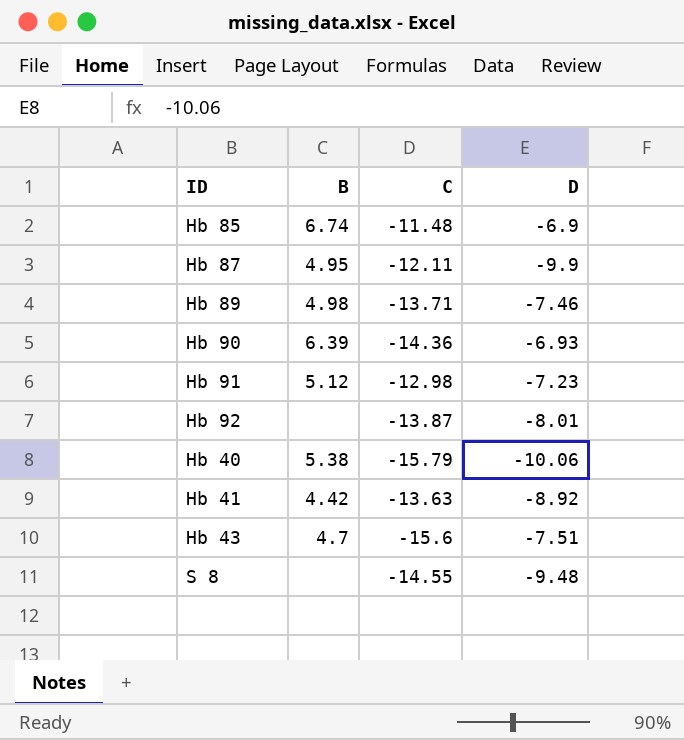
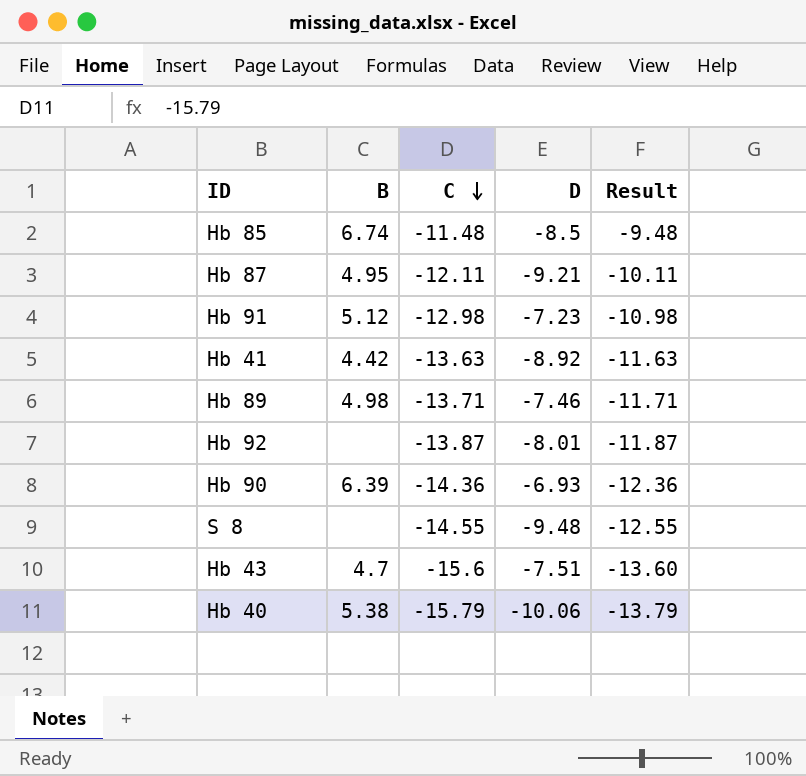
row order: none -> C descending
column Result | formula: none -> [C] + 2
Hb 85 | D: -6.9 -> -8.5
Hb 87 | D: -9.9 -> -9.21

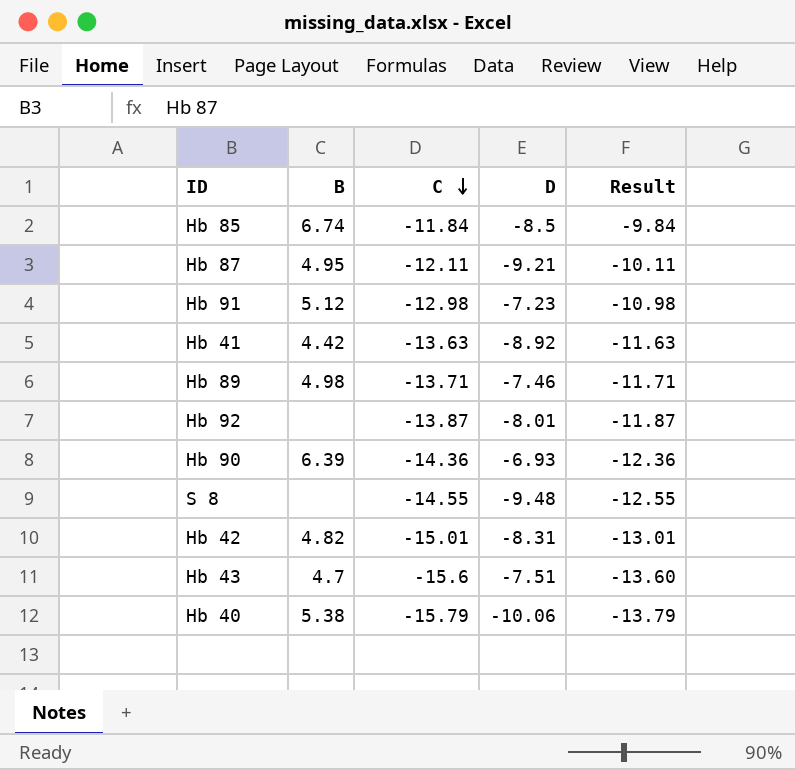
Hb 85 | C: -11.48 -> -11.84
Hb 85 | Result: -9.48 -> -9.84
row Hb 42: none -> 4.82 | -15.01 | -8.31 | -13.01

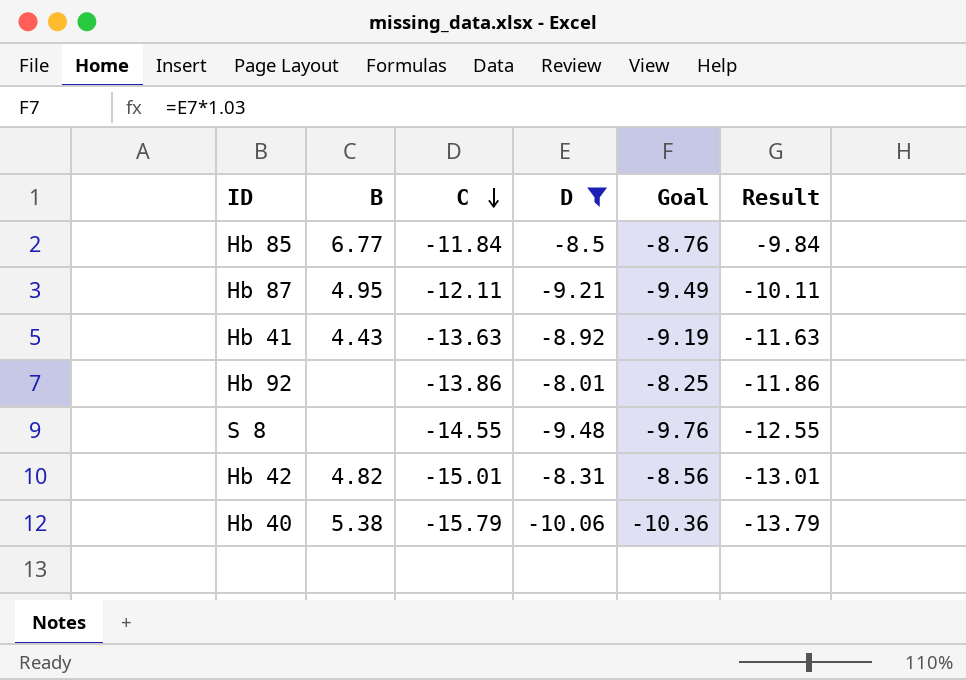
filter: none -> D <= -8.01
column Goal | formula: none -> [D] * 1.03
Hb 85 | B: 6.74 -> 6.77
Hb 41 | B: 4.42 -> 4.43
Hb 92 | C: -13.87 -> -13.86
Hb 92 | Result: -11.87 -> -11.86

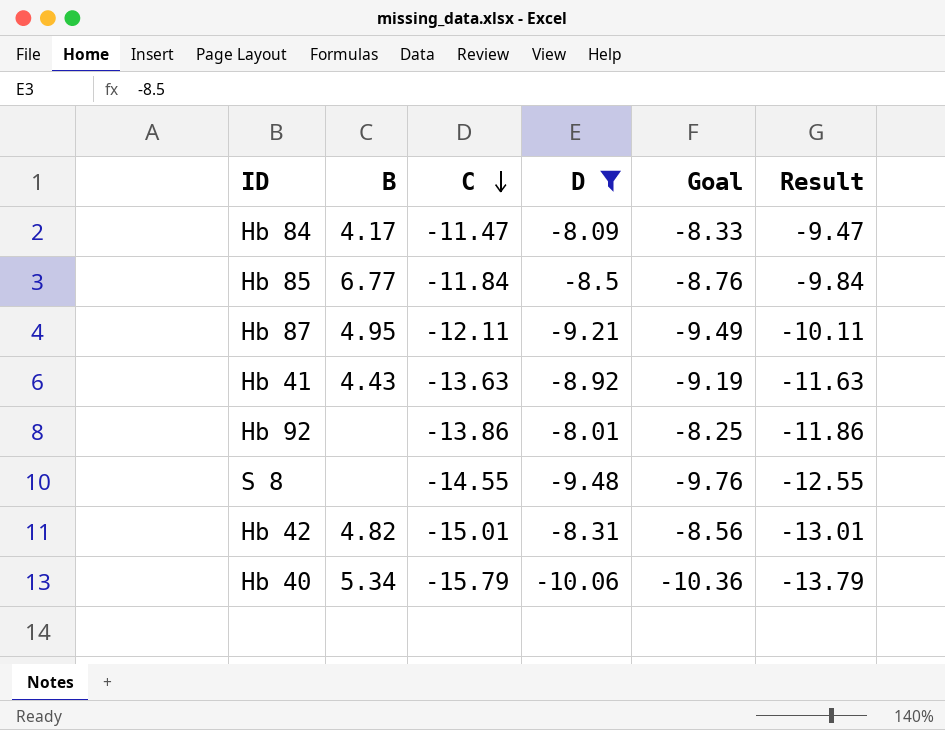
row Hb 84: none -> 4.17 | -11.47 | -8.09 | -8.33 | -9.47
Hb 40 | B: 5.38 -> 5.34

